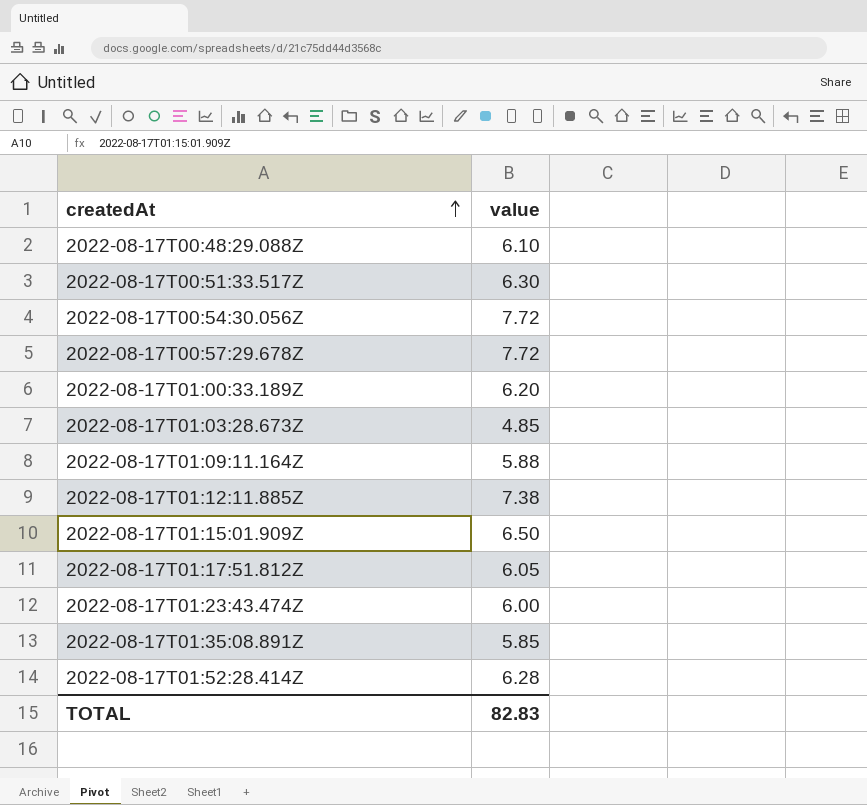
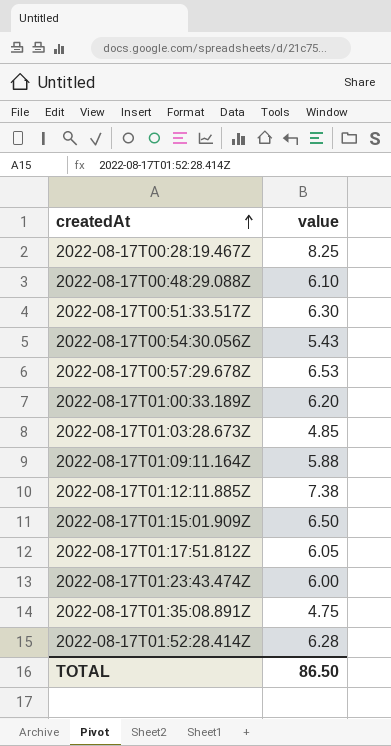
row 2022-08-17T00:28:19.467Z: none -> 8.25
2022-08-17T00:54:30.056Z | value: 7.72 -> 5.43
2022-08-17T00:57:29.678Z | value: 7.72 -> 6.53
2022-08-17T01:35:08.891Z | value: 5.85 -> 4.75
TOTAL | value: 82.83 -> 86.50

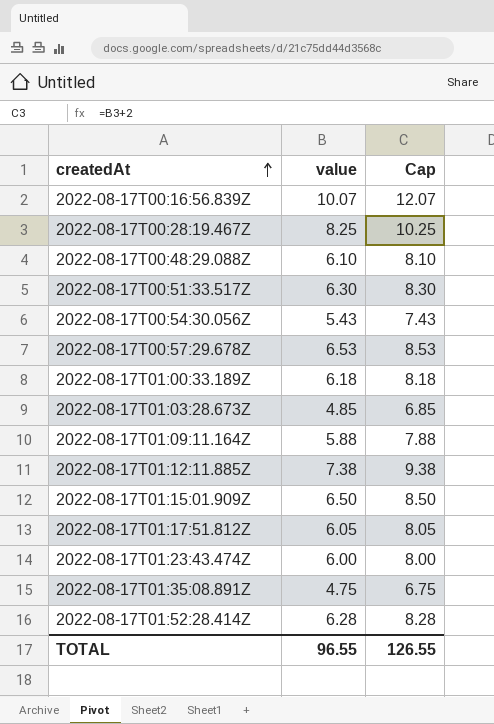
column Cap | formula: none -> [value] + 2
row 2022-08-17T00:16:56.839Z: none -> 10.07 | 12.07
2022-08-17T01:00:33.189Z | value: 6.20 -> 6.18
TOTAL | value: 86.50 -> 96.55

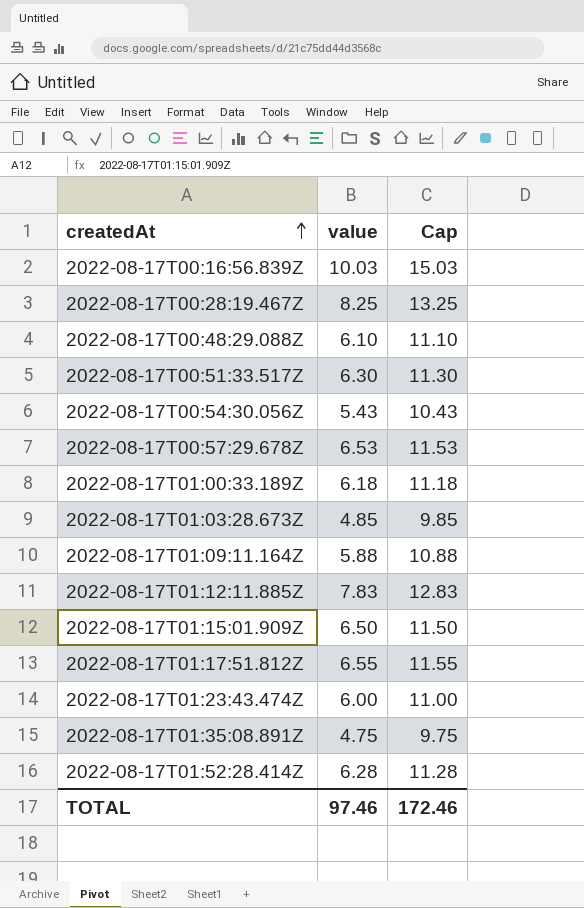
column Cap | formula: [value] + 2 -> [value] + 5
2022-08-17T00:16:56.839Z | value: 10.07 -> 10.03
2022-08-17T01:12:11.885Z | value: 7.38 -> 7.83
2022-08-17T01:17:51.812Z | value: 6.05 -> 6.55
TOTAL | value: 96.55 -> 97.46
TOTAL | Cap: 126.55 -> 172.46

